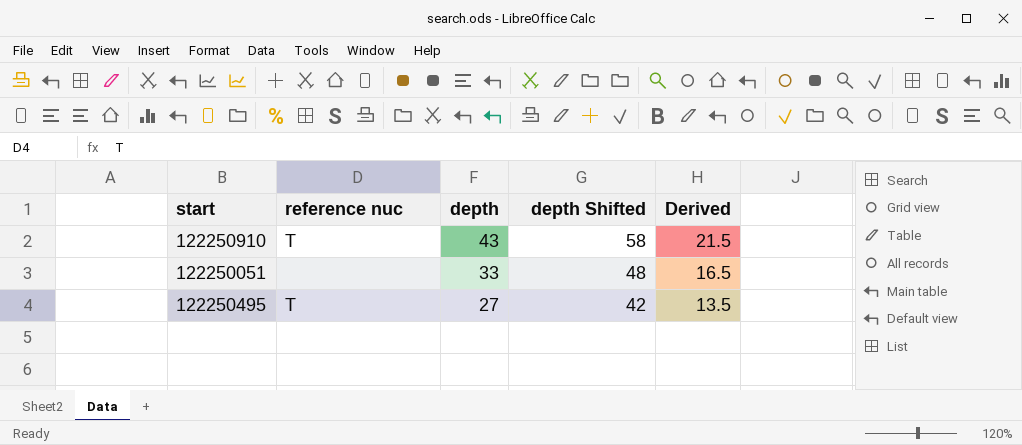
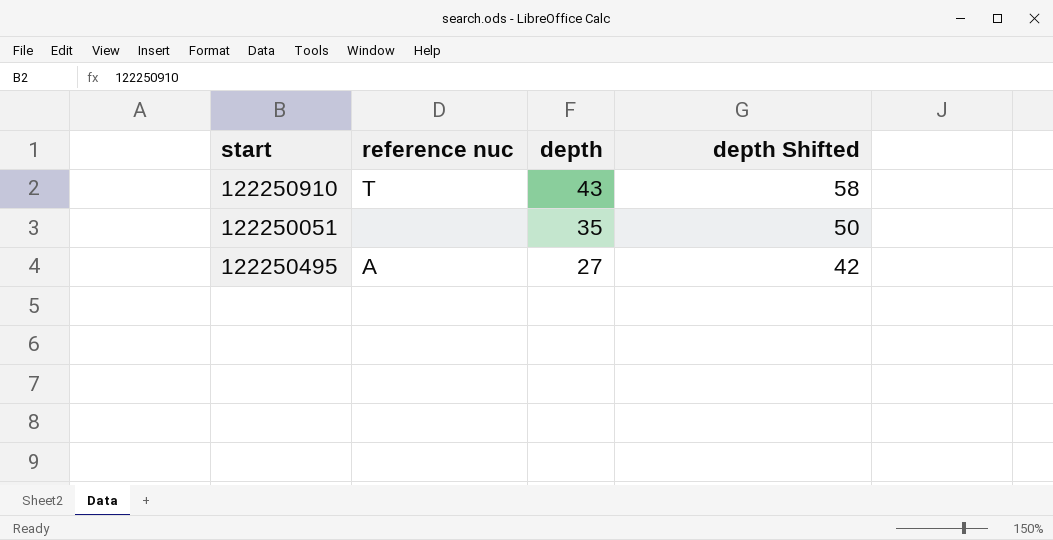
column Derived | formula: [depth] * 0.5 -> none
122250051 | depth: 33 -> 35
122250051 | depth Shifted: 48 -> 50
122250495 | reference nuc: T -> A

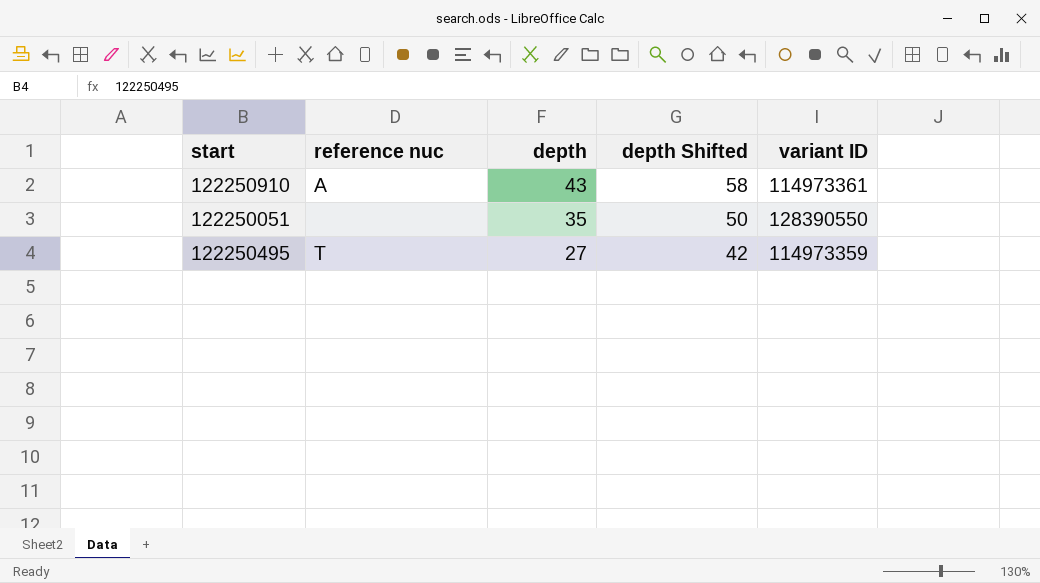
column variant ID | position: none -> 5
122250910 | reference nuc: T -> A
122250495 | reference nuc: A -> T

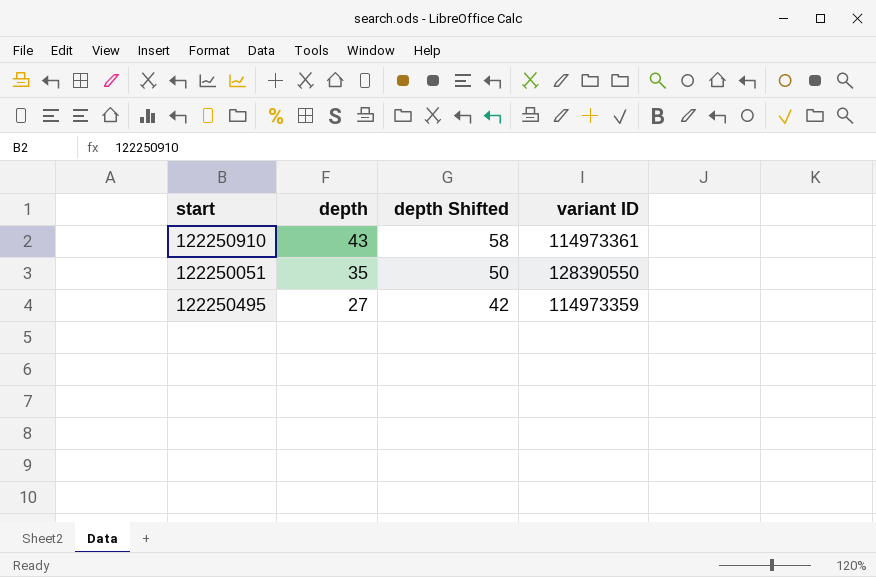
column reference nuc | position: 2 -> none

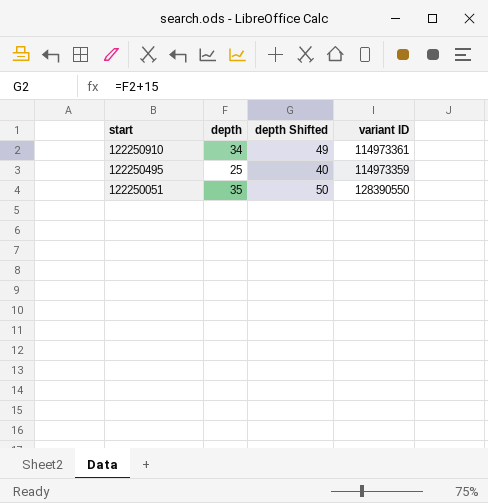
row order: depth descending -> start descending
122250910 | depth: 43 -> 34
122250910 | depth Shifted: 58 -> 49
122250495 | depth: 27 -> 25
122250495 | depth Shifted: 42 -> 40

